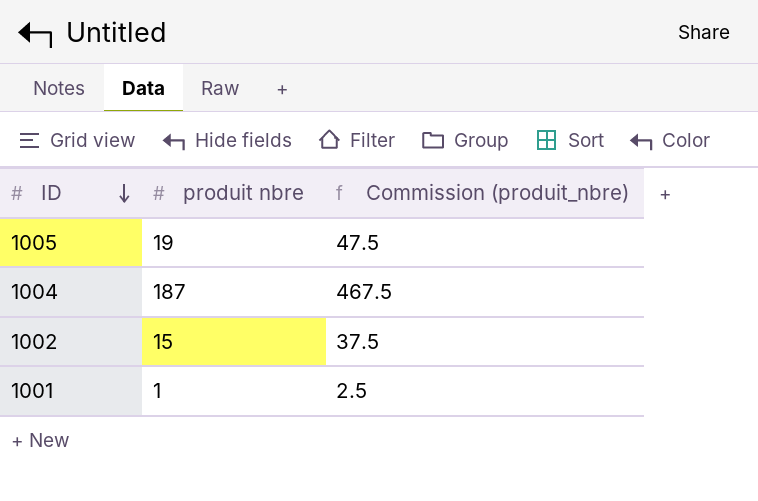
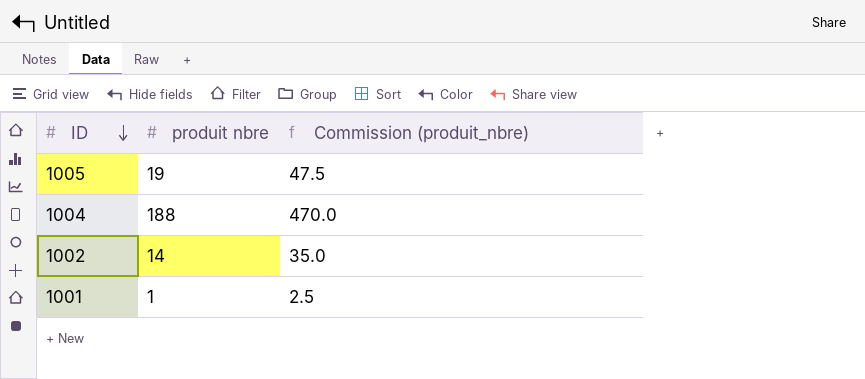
1004 | produit nbre: 187 -> 188
1004 | Commission (produit_nbre): 467.5 -> 470.0
1002 | produit nbre: 15 -> 14
1002 | Commission (produit_nbre): 37.5 -> 35.0

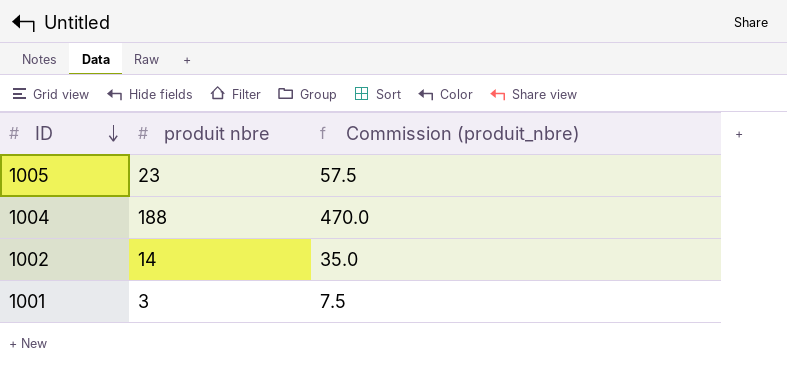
1005 | produit nbre: 19 -> 23
1005 | Commission (produit_nbre): 47.5 -> 57.5
1001 | produit nbre: 1 -> 3
1001 | Commission (produit_nbre): 2.5 -> 7.5

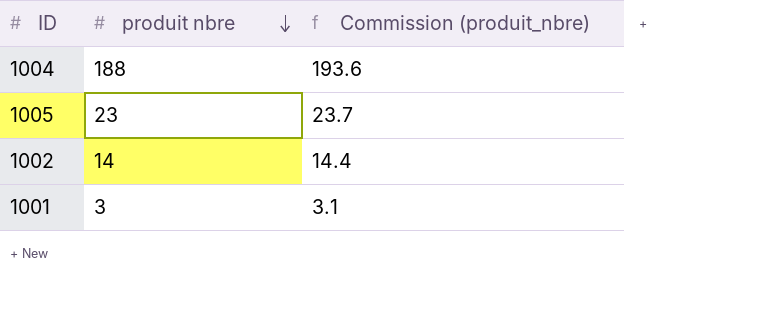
row order: ID descending -> produit nbre descending
column Commission (produit_nbre) | formula: [produit nbre] * 2.5 -> [produit nbre] * 1.03

